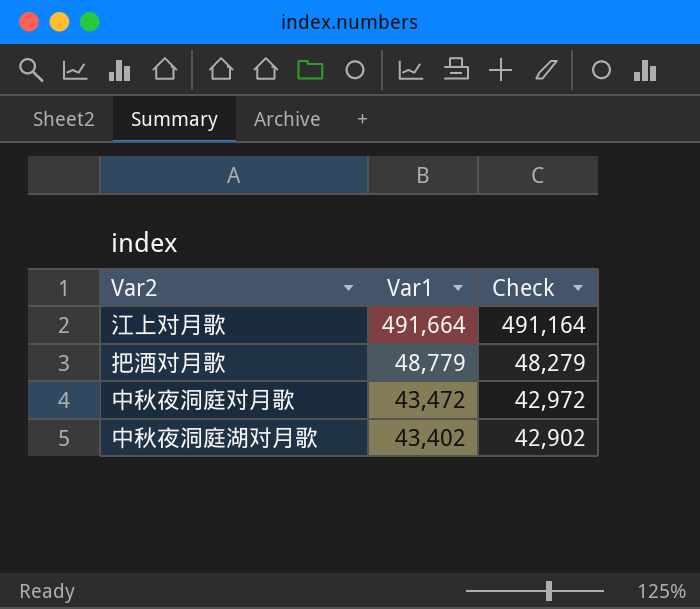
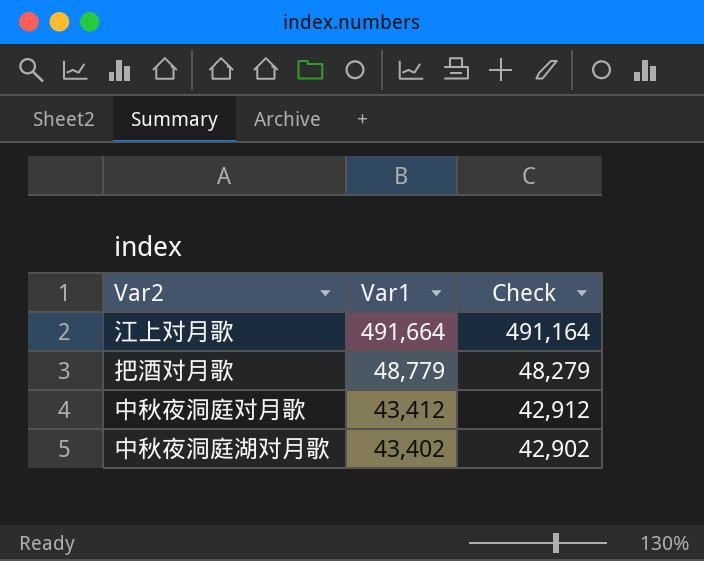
中秋夜洞庭对月歌 | Var1: 43,472 -> 43,412
中秋夜洞庭对月歌 | Check: 42,972 -> 42,912

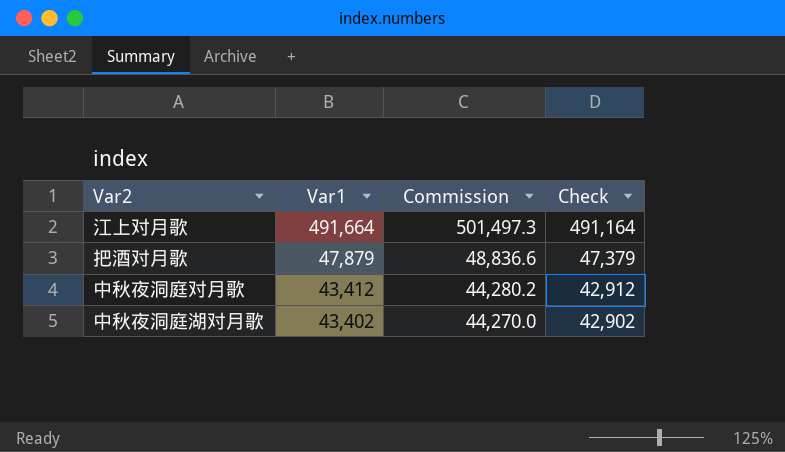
column Commission | formula: none -> [Var1] * 1.02
把酒对月歌 | Var1: 48,779 -> 47,879
把酒对月歌 | Check: 48,279 -> 47,379

